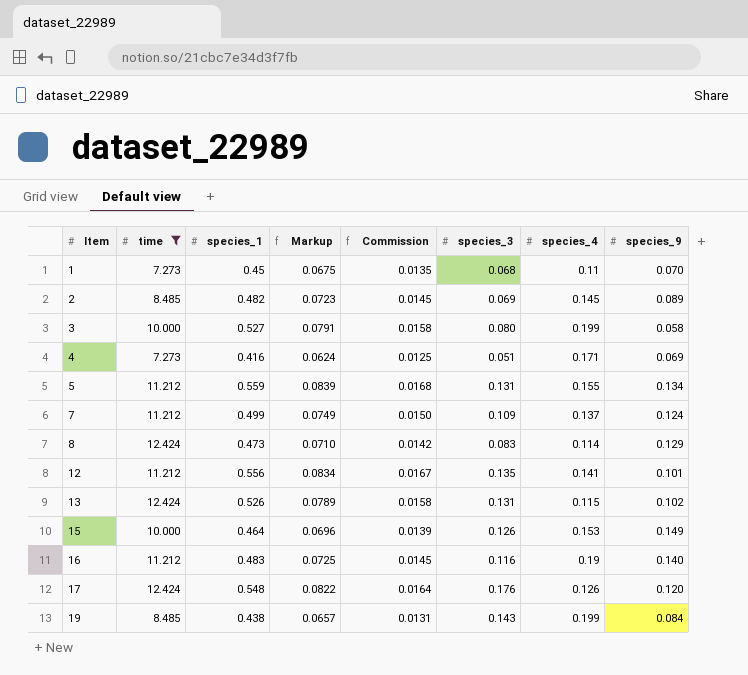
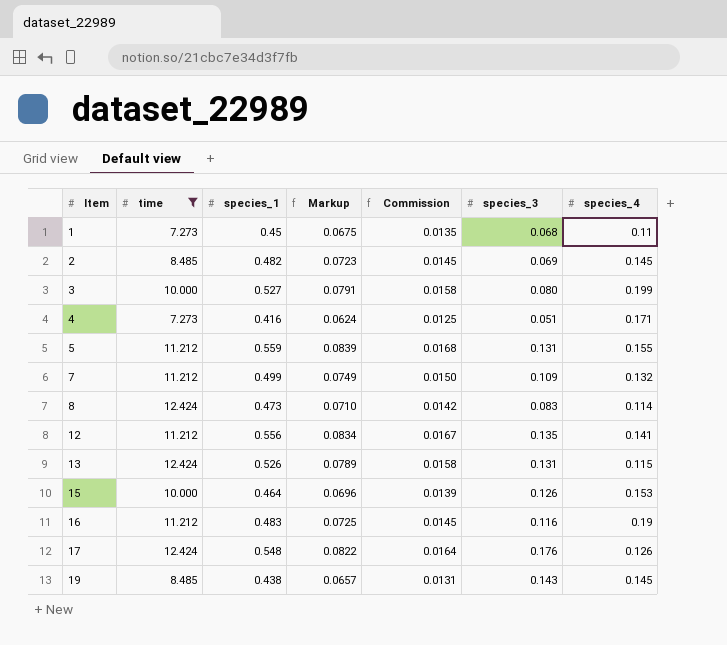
column species_9 | position: 8 -> none
7 | species_4: 0.137 -> 0.132
19 | species_4: 0.199 -> 0.145

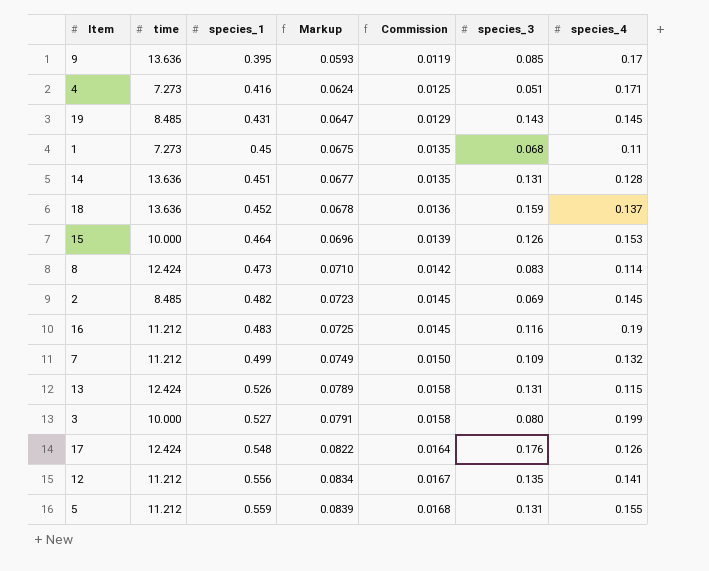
filter: time != 13.636 -> none
row order: Item ascending -> species_1 ascending
19 | species_1: 0.438 -> 0.431
19 | Markup: 0.0657 -> 0.0647
19 | Commission: 0.0131 -> 0.0129

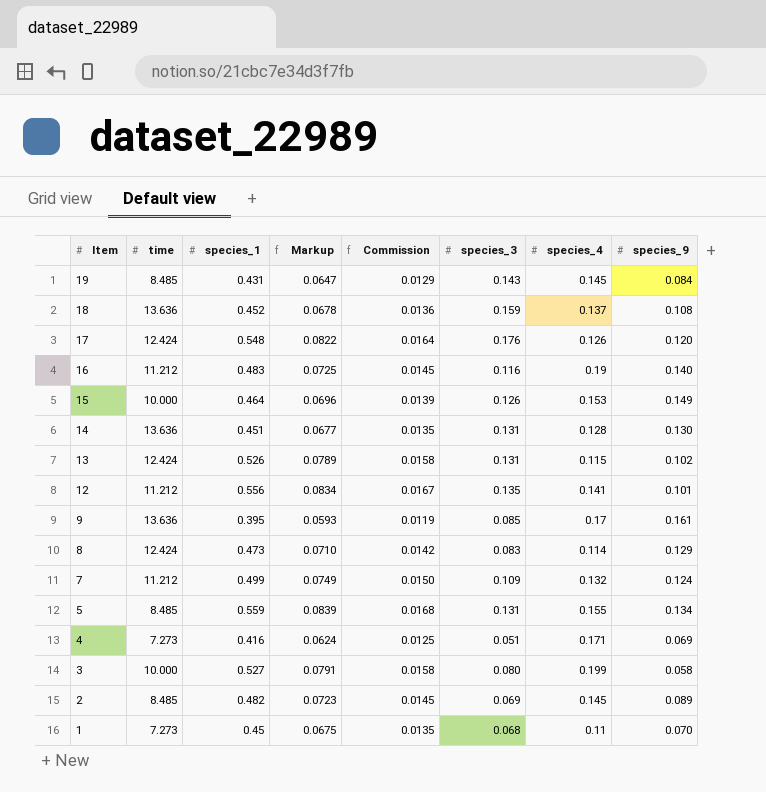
row order: species_1 ascending -> Item descending
column species_9 | position: none -> 8
5 | time: 11.212 -> 8.485

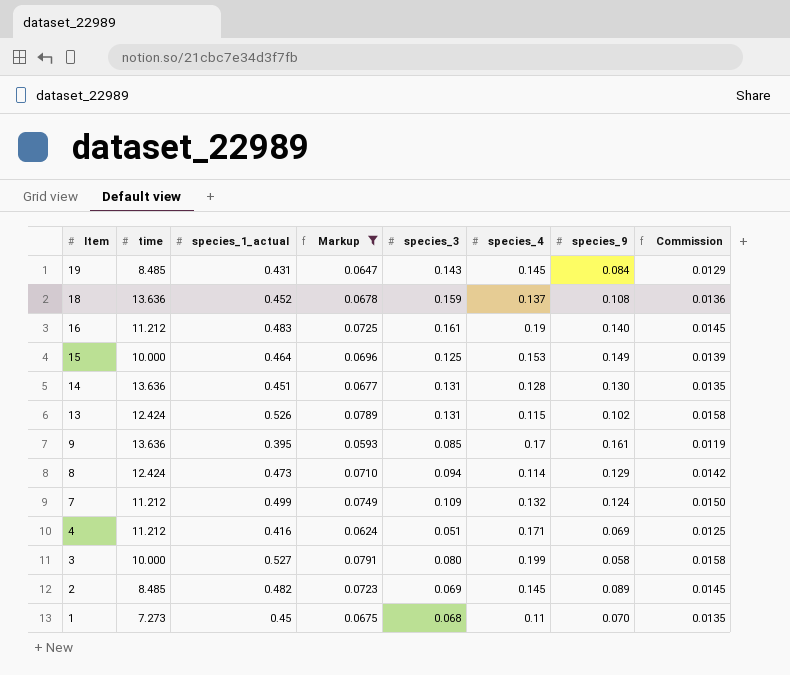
filter: none -> Markup <= 0.0791
column name: species_1 -> species_1_actual
column Commission | position: 5 -> 8
16 | species_3: 0.116 -> 0.161
15 | species_3: 0.126 -> 0.125
8 | species_3: 0.083 -> 0.094
4 | time: 7.273 -> 11.212

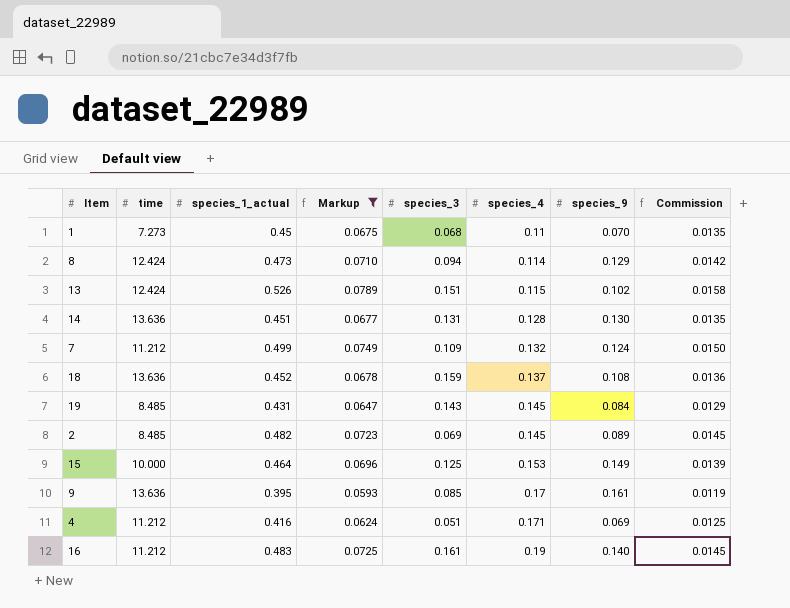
row order: Item descending -> species_4 ascending
row 3: 10.000 | 0.527 | 0.0791 | 0.080 | 0.199 | 0.058 | 0.0158 -> none
13 | species_3: 0.131 -> 0.151

